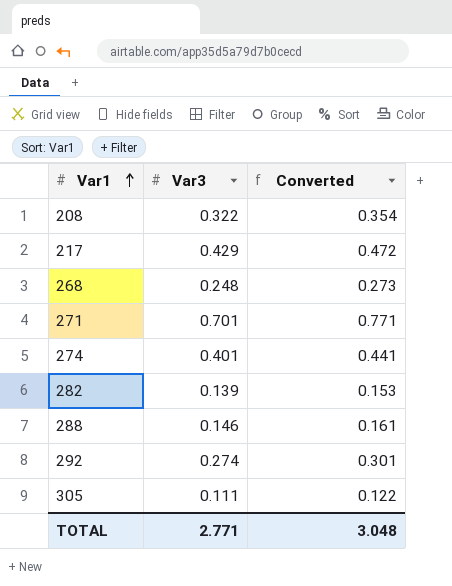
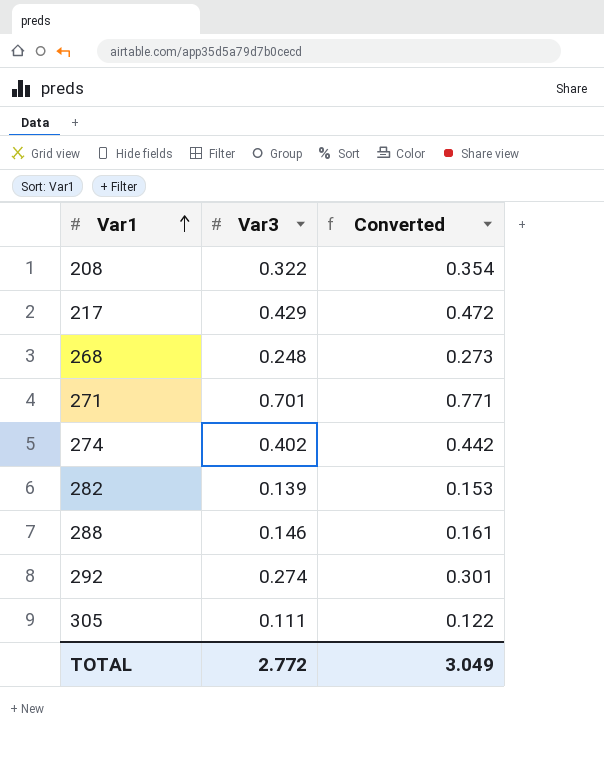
274 | Var3: 0.401 -> 0.402
274 | Converted: 0.441 -> 0.442
TOTAL | Var3: 2.771 -> 2.772
TOTAL | Converted: 3.048 -> 3.049

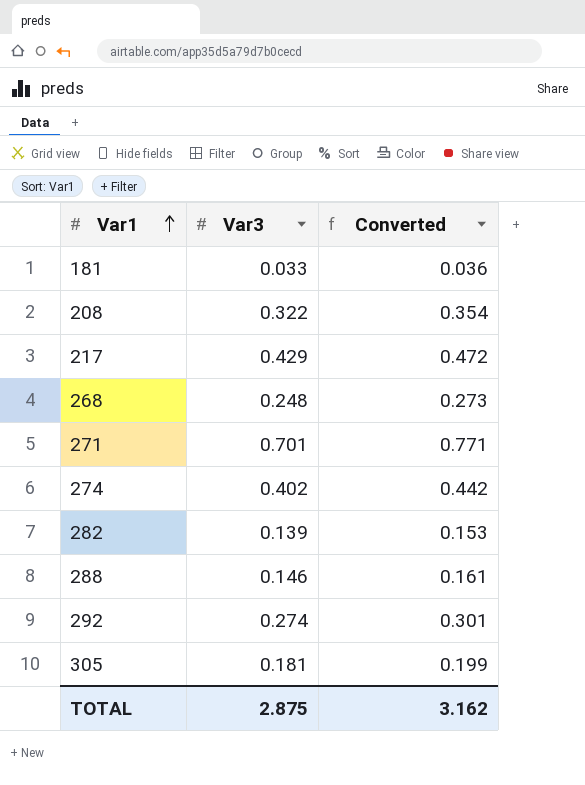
row 181: none -> 0.033 | 0.036
305 | Var3: 0.111 -> 0.181
305 | Converted: 0.122 -> 0.199
TOTAL | Var3: 2.772 -> 2.875
TOTAL | Converted: 3.049 -> 3.162

